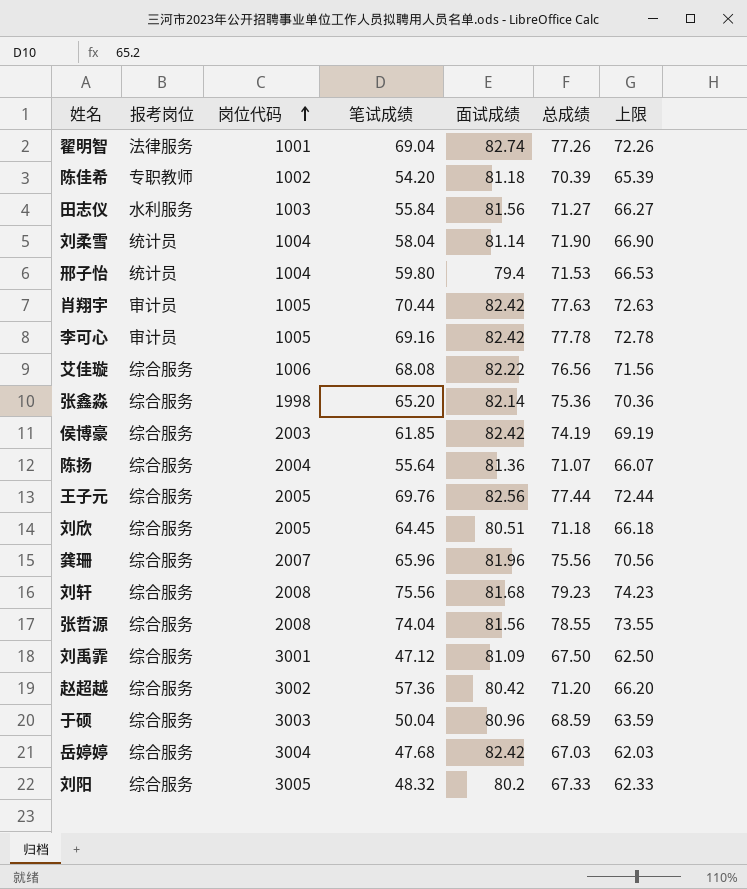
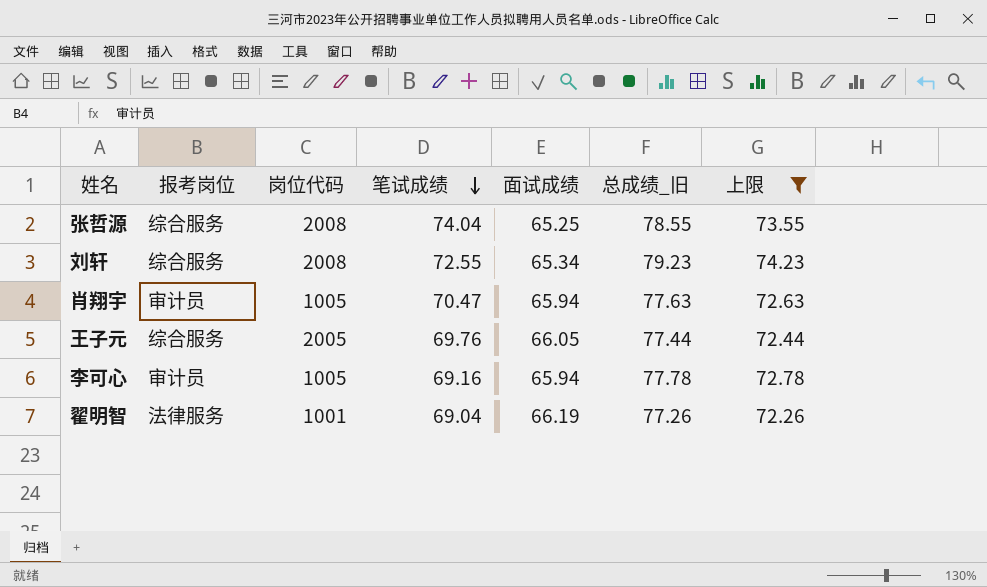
filter: none -> 上限 >= 72.26
row order: 岗位代码 ascending -> 笔试成绩 descending
column name: 总成绩 -> 总成绩_旧
张哲源 | 面试成绩: 81.56 -> 65.25
刘轩 | 笔试成绩: 75.56 -> 72.55
刘轩 | 面试成绩: 81.68 -> 65.34
肖翔宇 | 笔试成绩: 70.44 -> 70.47
肖翔宇 | 面试成绩: 82.42 -> 65.94
王子元 | 面试成绩: 82.56 -> 66.05
李可心 | 面试成绩: 82.42 -> 65.94
翟明智 | 面试成绩: 82.74 -> 66.19

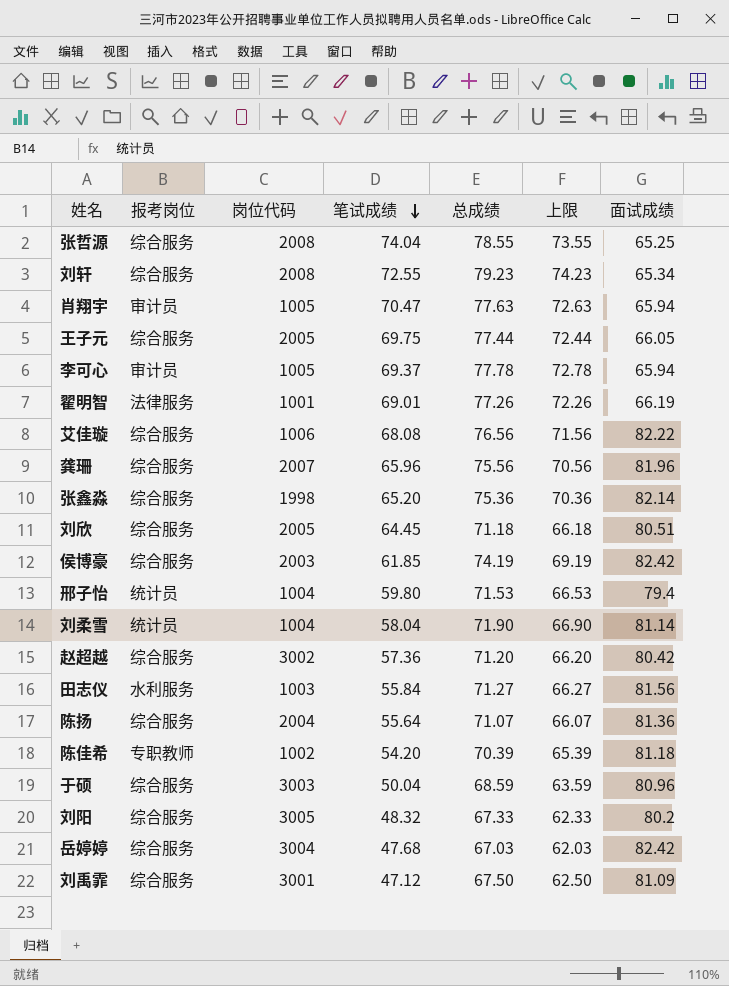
filter: 上限 >= 72.26 -> none
column name: 总成绩_旧 -> 总成绩
column 面试成绩 | position: 5 -> 7
王子元 | 笔试成绩: 69.76 -> 69.75
李可心 | 笔试成绩: 69.16 -> 69.37
翟明智 | 笔试成绩: 69.04 -> 69.01

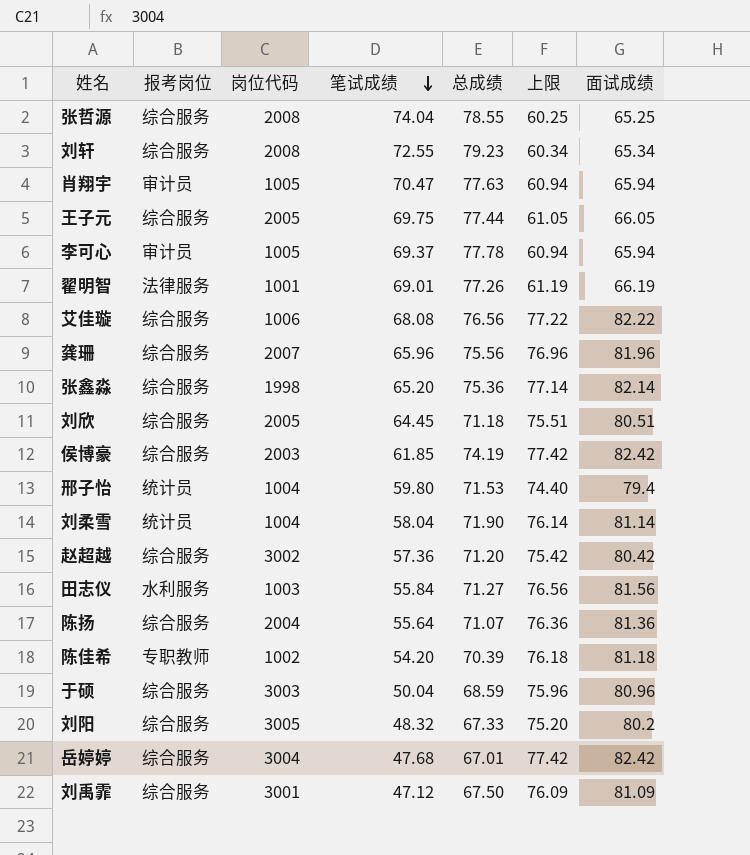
column 上限 | formula: [总成绩] - 5 -> [面试成绩] - 5
岳婷婷 | 总成绩: 67.03 -> 67.01

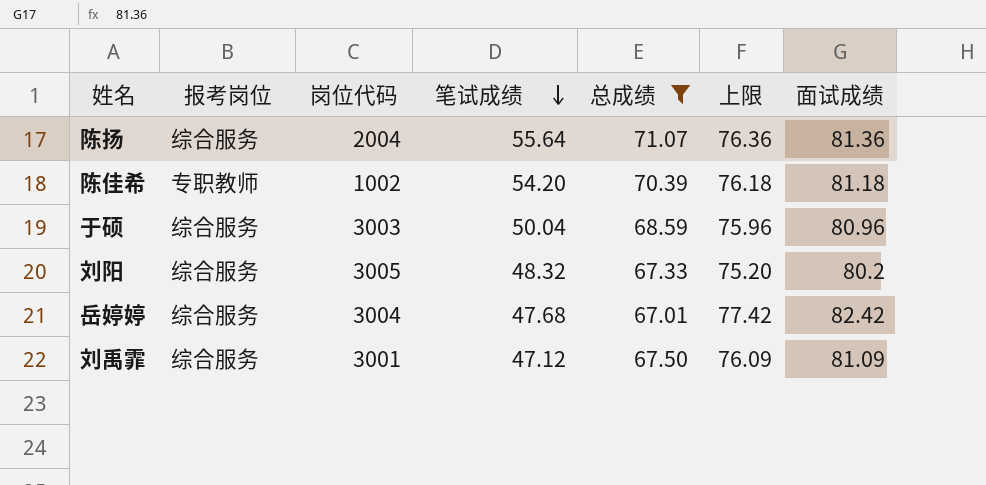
filter: none -> 总成绩 <= 71.07

